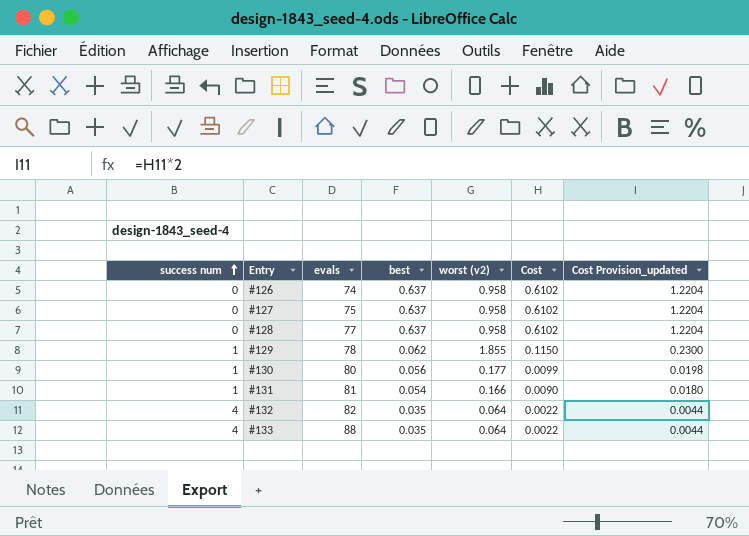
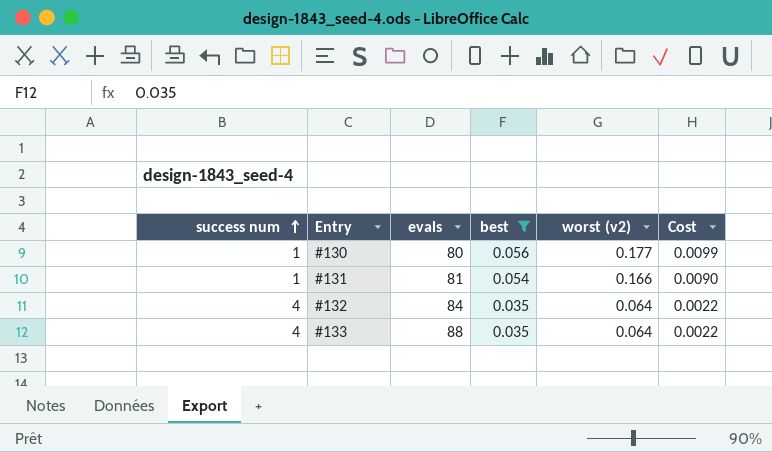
filter: none -> best <= 0.056
column Cost Provision_updated | formula: [Cost] * 2 -> none
#132 | evals: 82 -> 84

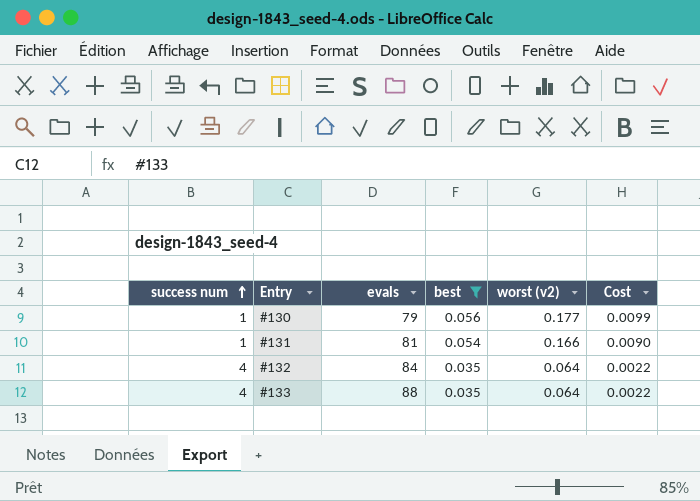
#130 | evals: 80 -> 79

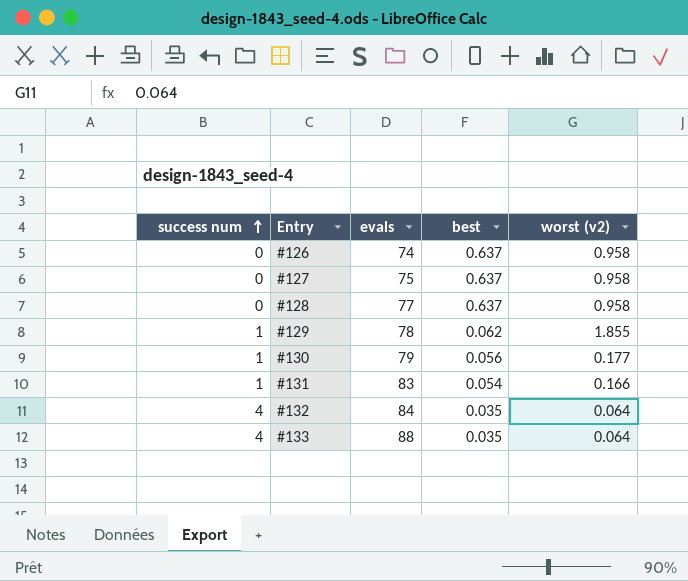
filter: best <= 0.056 -> none
column Cost | formula: [best] * [worst (v2)] -> none
#131 | evals: 81 -> 83

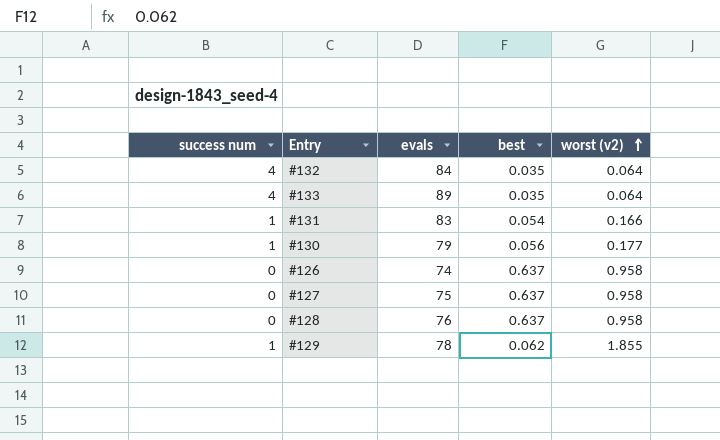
row order: success num ascending -> worst (v2) ascending
#133 | evals: 88 -> 89
#128 | evals: 77 -> 76

